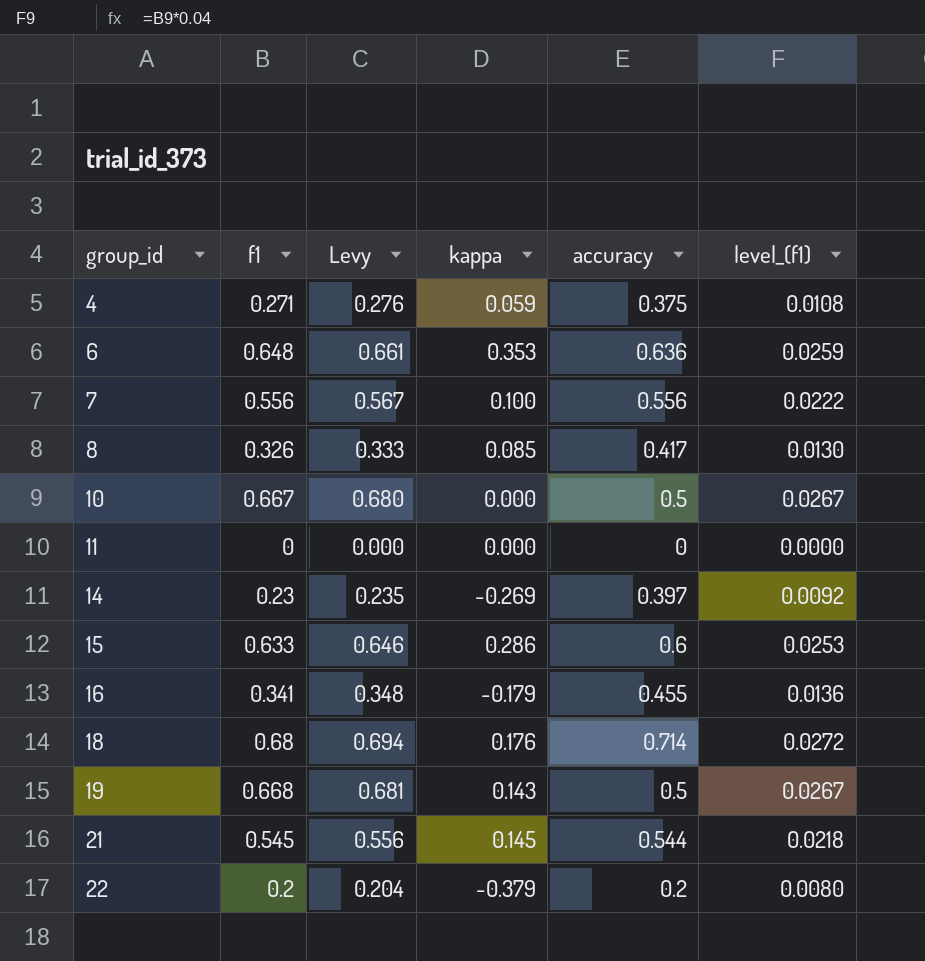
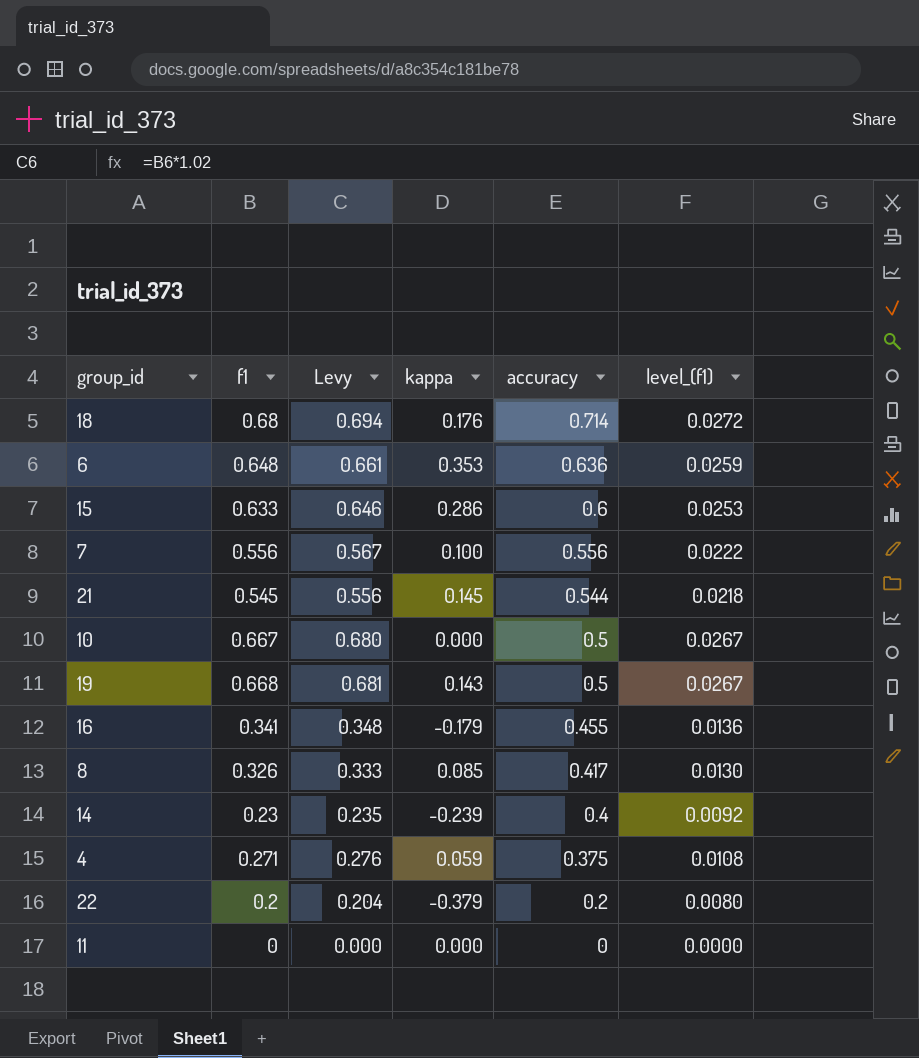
row order: group_id ascending -> accuracy descending
14 | kappa: -0.269 -> -0.239
14 | accuracy: 0.397 -> 0.4

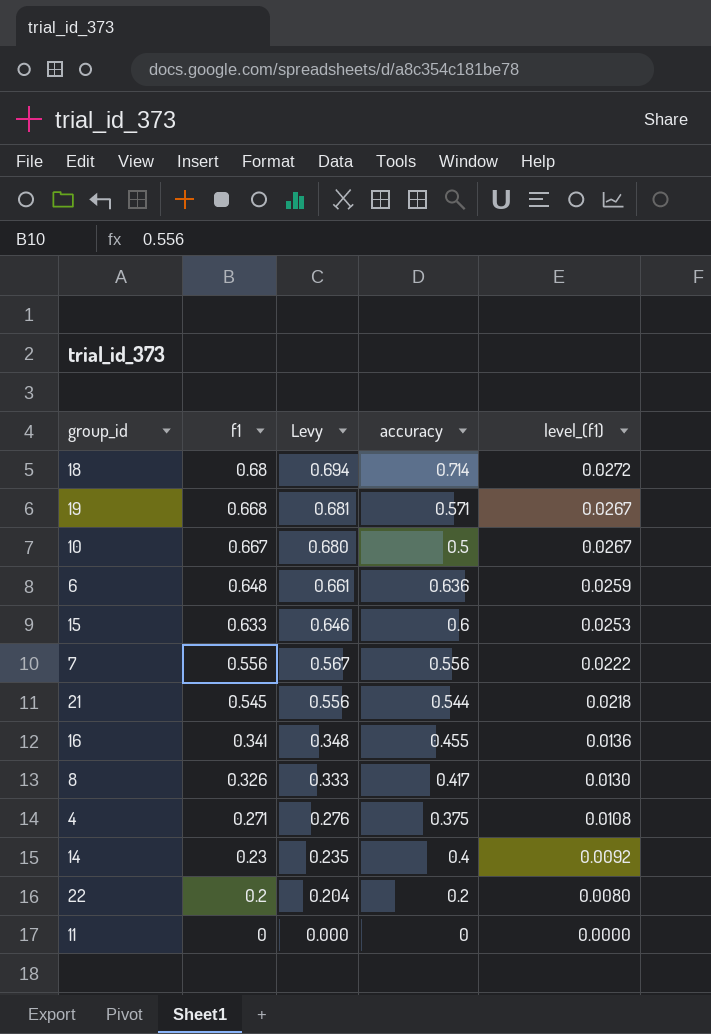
row order: accuracy descending -> f1 descending
column kappa | position: 4 -> none
19 | accuracy: 0.5 -> 0.571

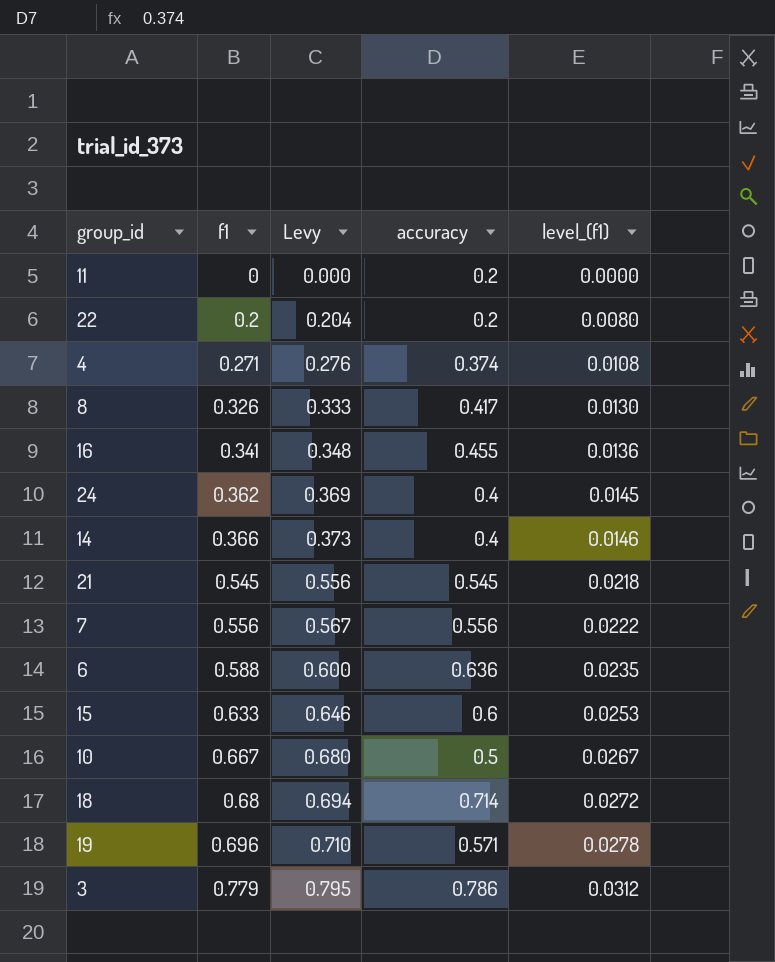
row order: f1 descending -> f1 ascending
11 | accuracy: 0 -> 0.2
4 | accuracy: 0.375 -> 0.374
row 24: none -> 0.362 | 0.369 | 0.4 | 0.0145
14 | f1: 0.23 -> 0.366
14 | Levy: 0.235 -> 0.373
14 | level_(f1): 0.0092 -> 0.0146
21 | accuracy: 0.544 -> 0.545
6 | f1: 0.648 -> 0.588
6 | Levy: 0.661 -> 0.600
6 | level_(f1): 0.0259 -> 0.0235
19 | f1: 0.668 -> 0.696
19 | Levy: 0.681 -> 0.710
19 | level_(f1): 0.0267 -> 0.0278
row 3: none -> 0.779 | 0.795 | 0.786 | 0.0312

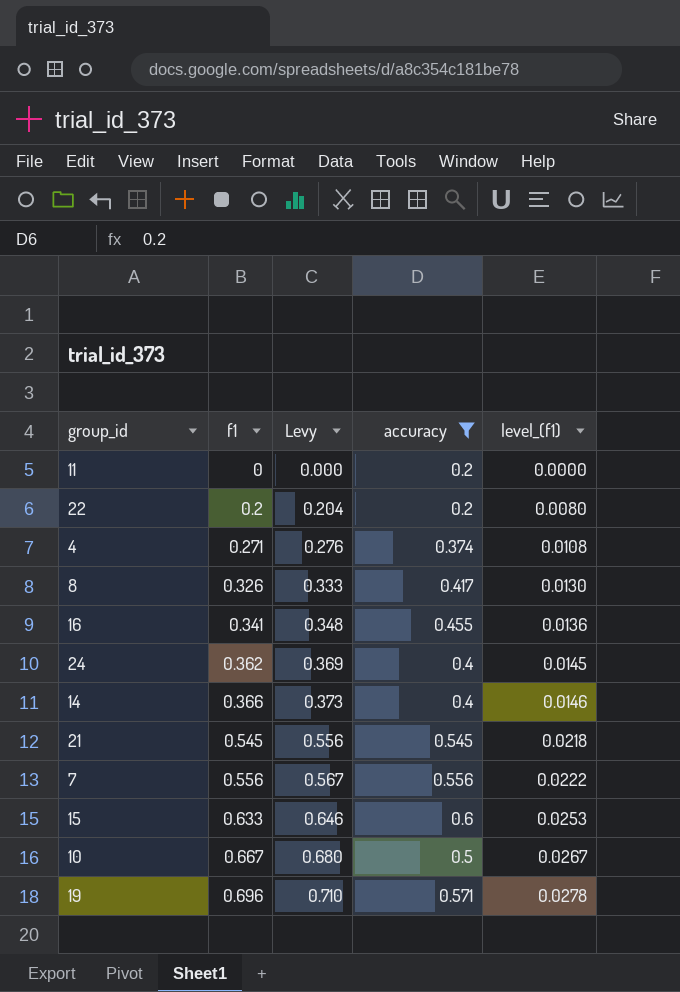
filter: none -> accuracy <= 0.6

